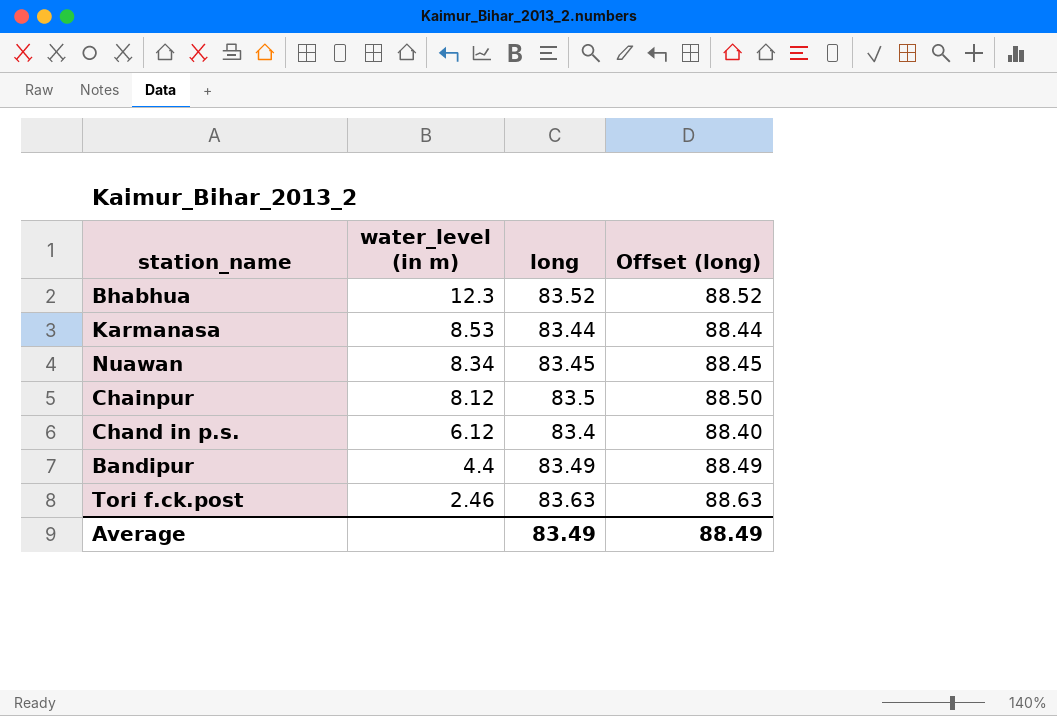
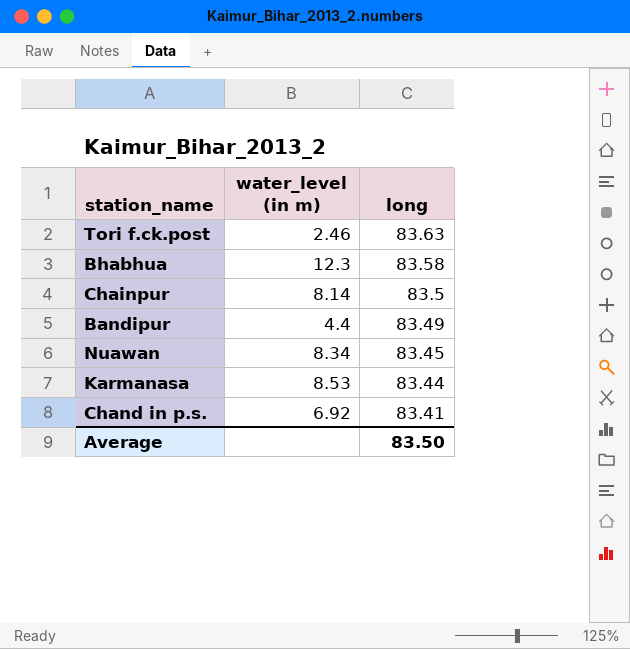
row order: water_level (in m) descending -> long descending
column Offset (long) | formula: [long] + 5 -> none
Bhabhua | long: 83.52 -> 83.58
Chainpur | water_level (in m): 8.12 -> 8.14
Chand in p.s. | water_level (in m): 6.12 -> 6.92
Chand in p.s. | long: 83.4 -> 83.41
Average | long: 83.49 -> 83.50

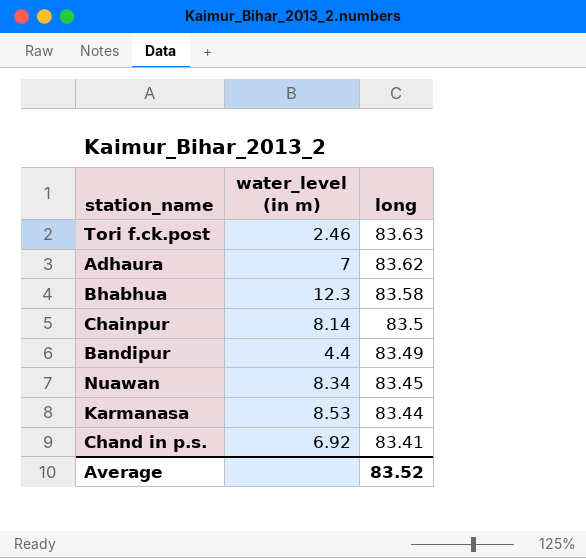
row Adhaura: none -> 7 | 83.62
Average | long: 83.50 -> 83.52

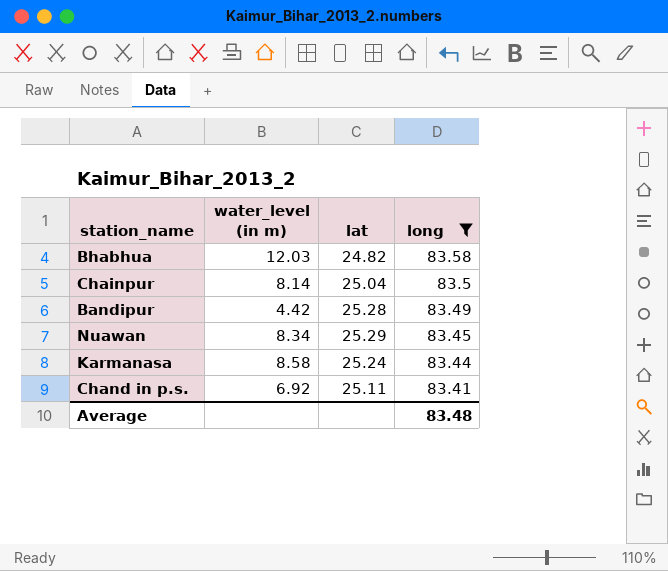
filter: none -> long <= 83.58
column lat | position: none -> 3
Bhabhua | water_level (in m): 12.3 -> 12.03
Bandipur | water_level (in m): 4.4 -> 4.42
Karmanasa | water_level (in m): 8.53 -> 8.58
Average | long: 83.52 -> 83.48

